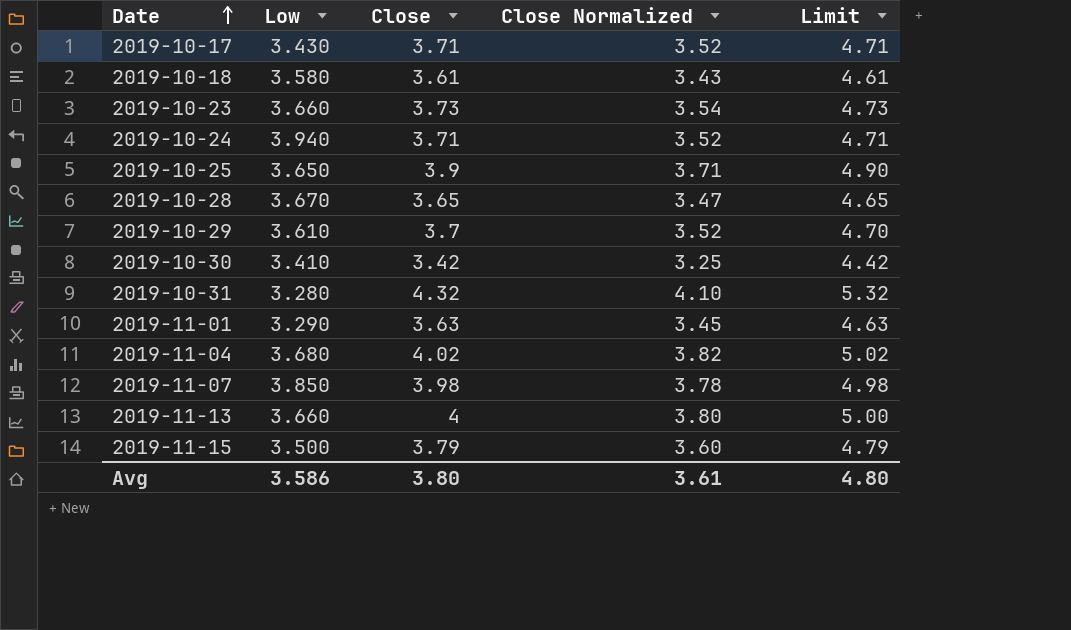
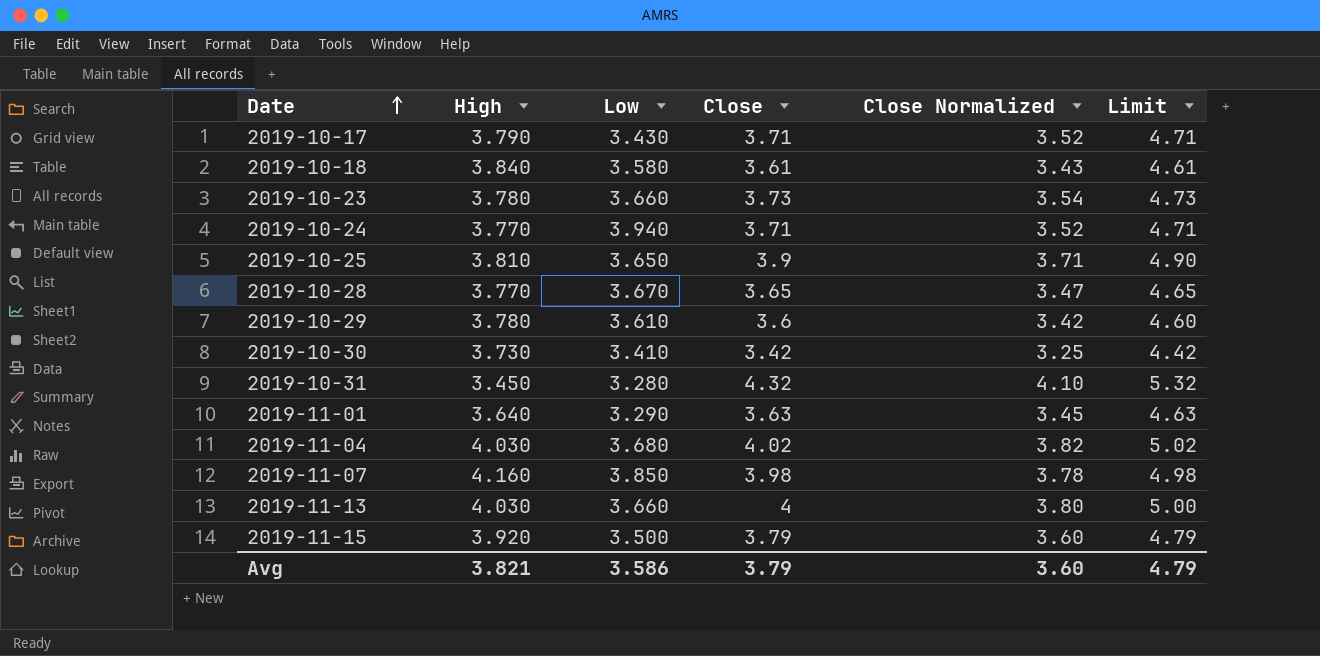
column High | position: none -> 2
2019-10-29 | Close: 3.7 -> 3.6
2019-10-29 | Close Normalized: 3.52 -> 3.42
2019-10-29 | Limit: 4.70 -> 4.60
Avg | Close: 3.80 -> 3.79
Avg | Close Normalized: 3.61 -> 3.60
Avg | Limit: 4.80 -> 4.79

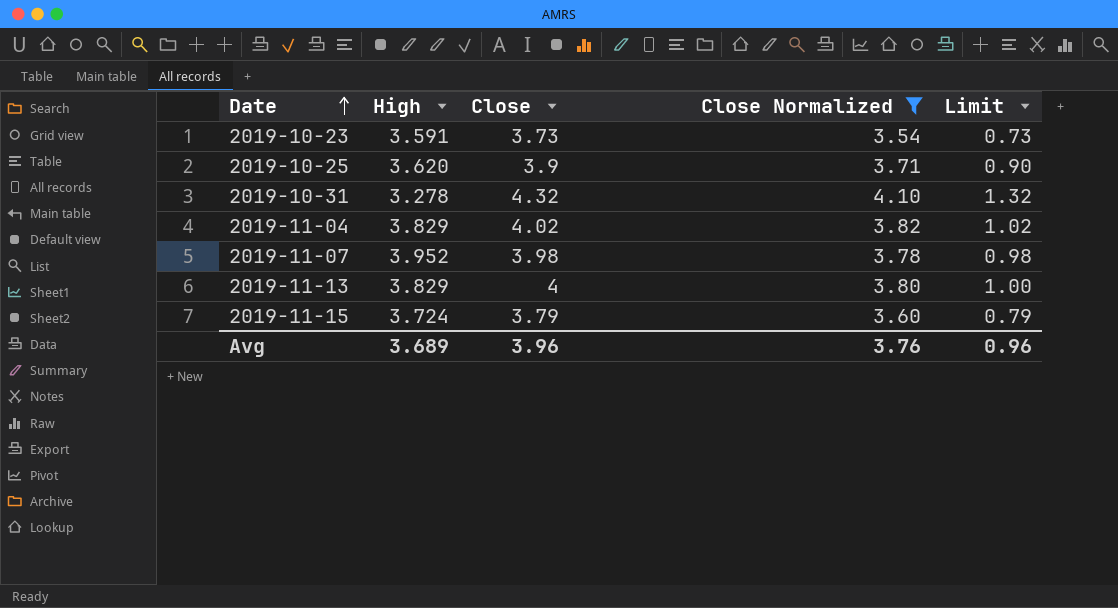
filter: none -> Close Normalized >= 3.54
column Low | position: 3 -> none
column Limit | formula: [Close] + 1 -> [Close] - 3
2019-10-23 | High: 3.780 -> 3.591
2019-10-25 | High: 3.810 -> 3.620
2019-10-31 | High: 3.450 -> 3.278
2019-11-04 | High: 4.030 -> 3.829
2019-11-07 | High: 4.160 -> 3.952
2019-11-13 | High: 4.030 -> 3.829
2019-11-15 | High: 3.920 -> 3.724
Avg | High: 3.821 -> 3.689
Avg | Close: 3.79 -> 3.96
Avg | Close Normalized: 3.60 -> 3.76
Avg | Limit: 4.79 -> 0.96

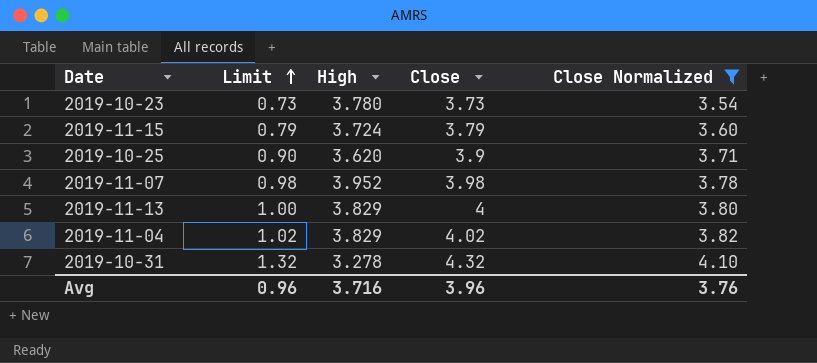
row order: Date ascending -> Limit ascending
column Limit | position: 5 -> 2
2019-10-23 | High: 3.591 -> 3.780
Avg | High: 3.689 -> 3.716

